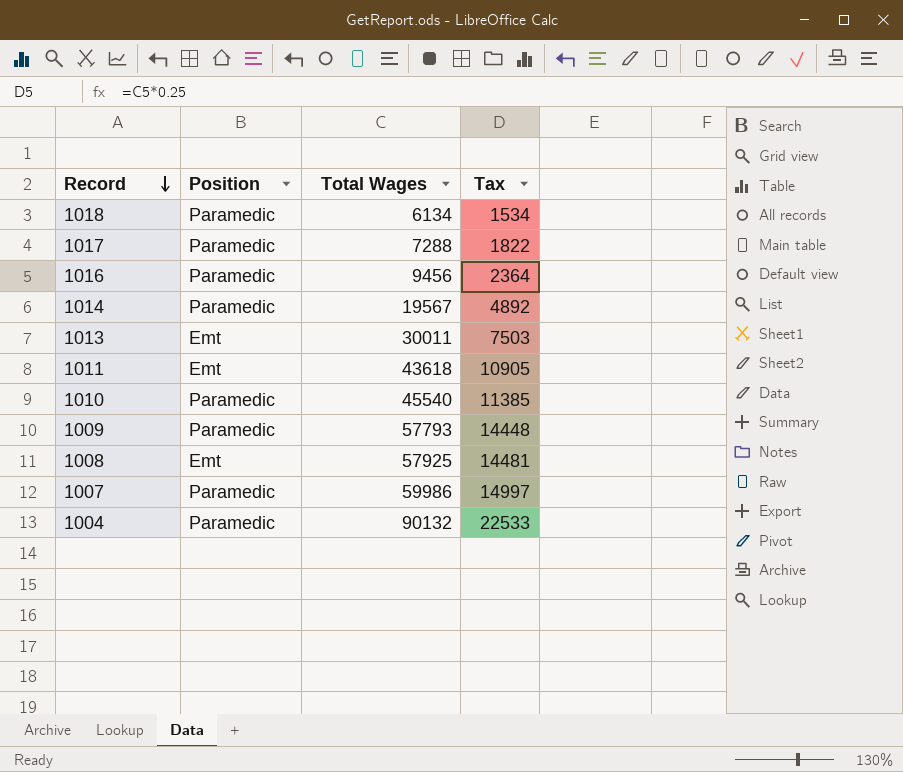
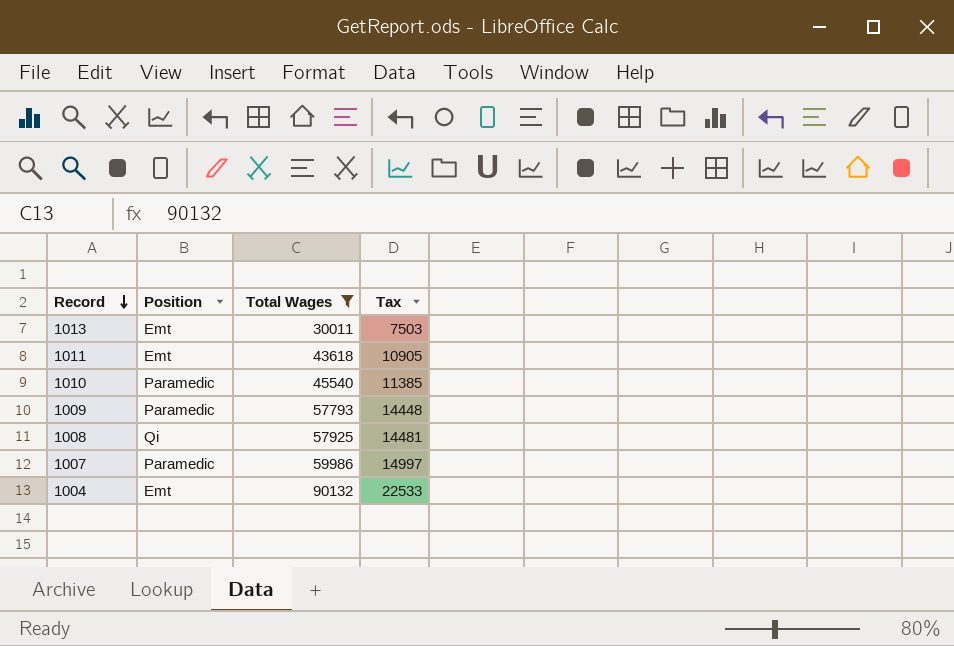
filter: none -> Total Wages >= 30011
1008 | Position: Emt -> Qi
1004 | Position: Paramedic -> Emt

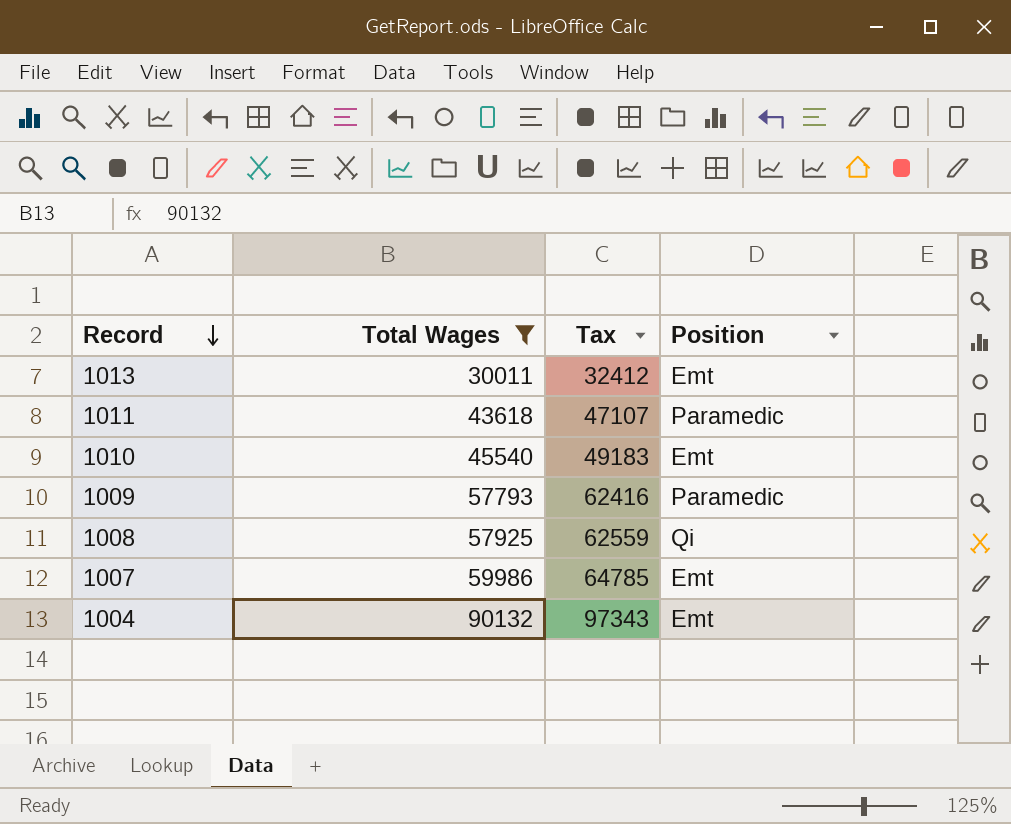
column Tax | formula: [Total Wages] * 0.25 -> [Total Wages] * 1.08
column Position | position: 2 -> 4
1011 | Position: Emt -> Paramedic
1010 | Position: Paramedic -> Emt
1007 | Position: Paramedic -> Emt

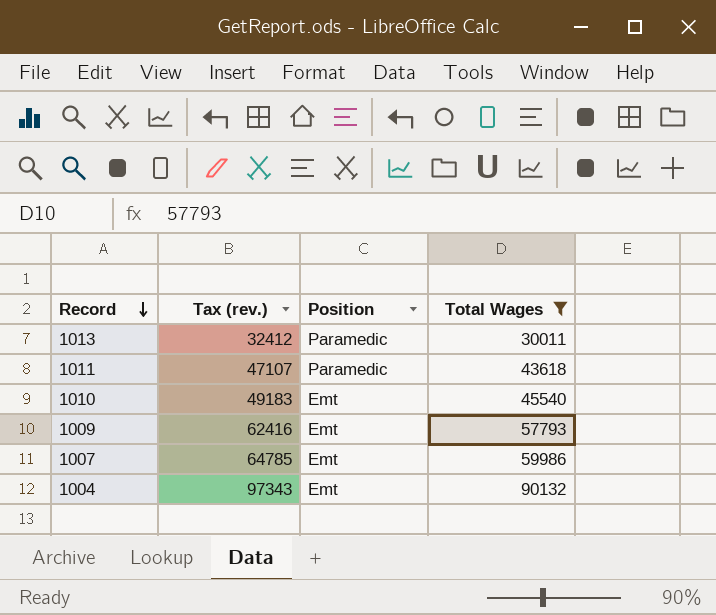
column name: Tax -> Tax (rev.)
column Total Wages | position: 2 -> 4
row 1008: 57925 | 62559 | Qi -> none
1013 | Position: Emt -> Paramedic
1009 | Position: Paramedic -> Emt

